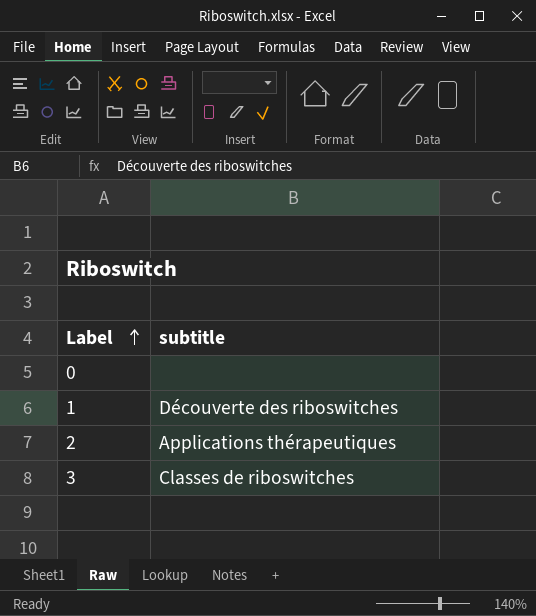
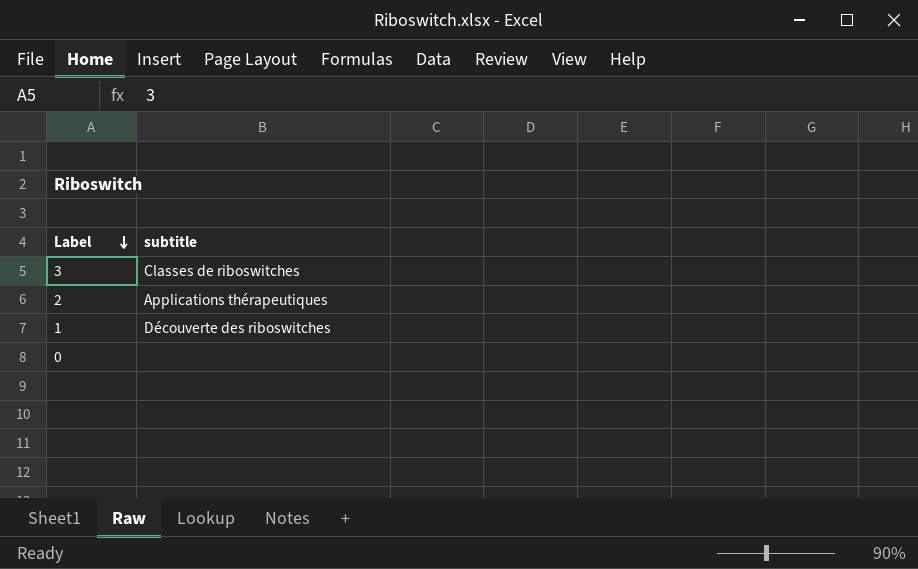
row order: Label ascending -> Label descending

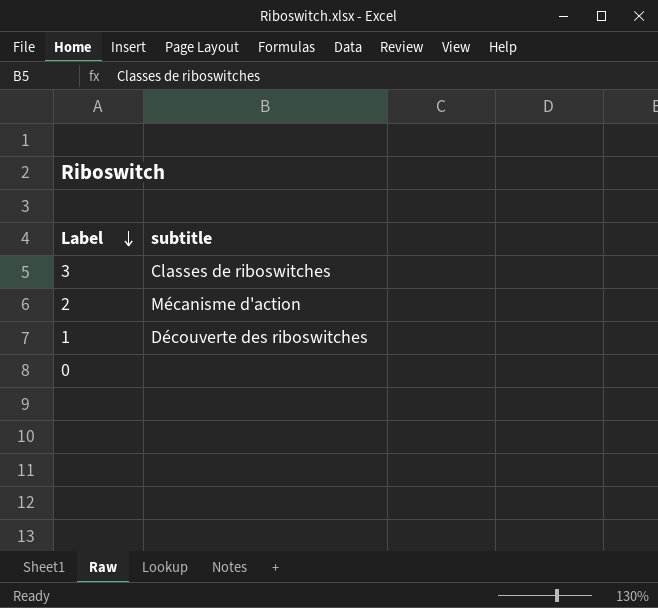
2 | subtitle: Applications thérapeutiques -> Mécanisme d'action

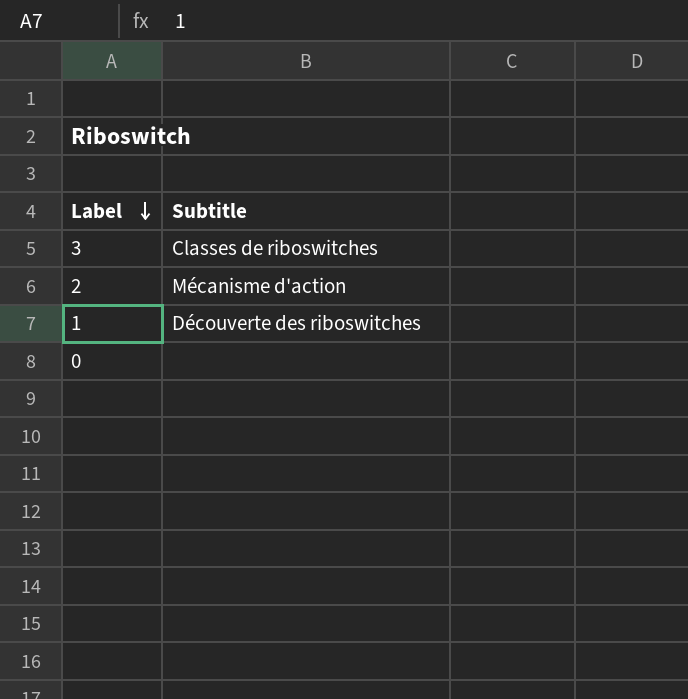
column name: subtitle -> Subtitle

